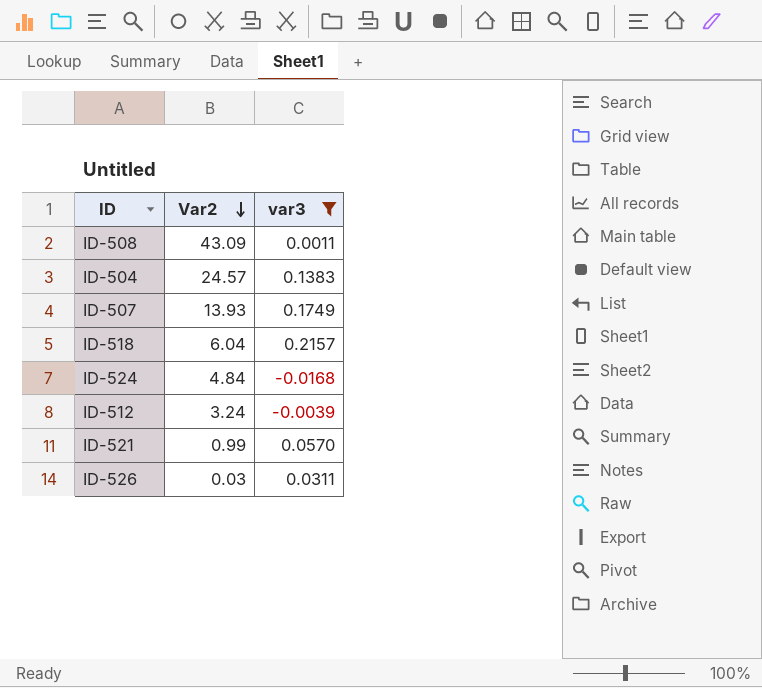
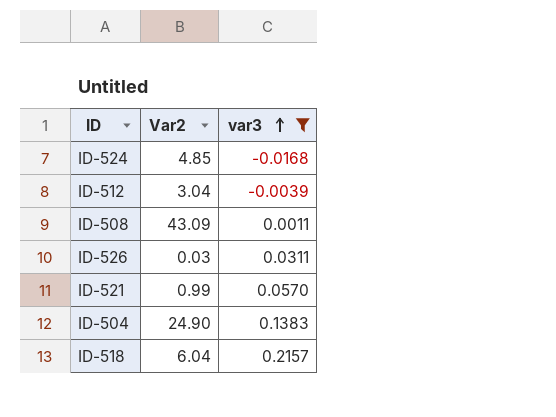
row order: Var2 descending -> var3 ascending
row ID-507: 13.93 | 0.1749 -> none
ID-524 | Var2: 4.84 -> 4.85
ID-512 | Var2: 3.24 -> 3.04
ID-504 | Var2: 24.57 -> 24.90

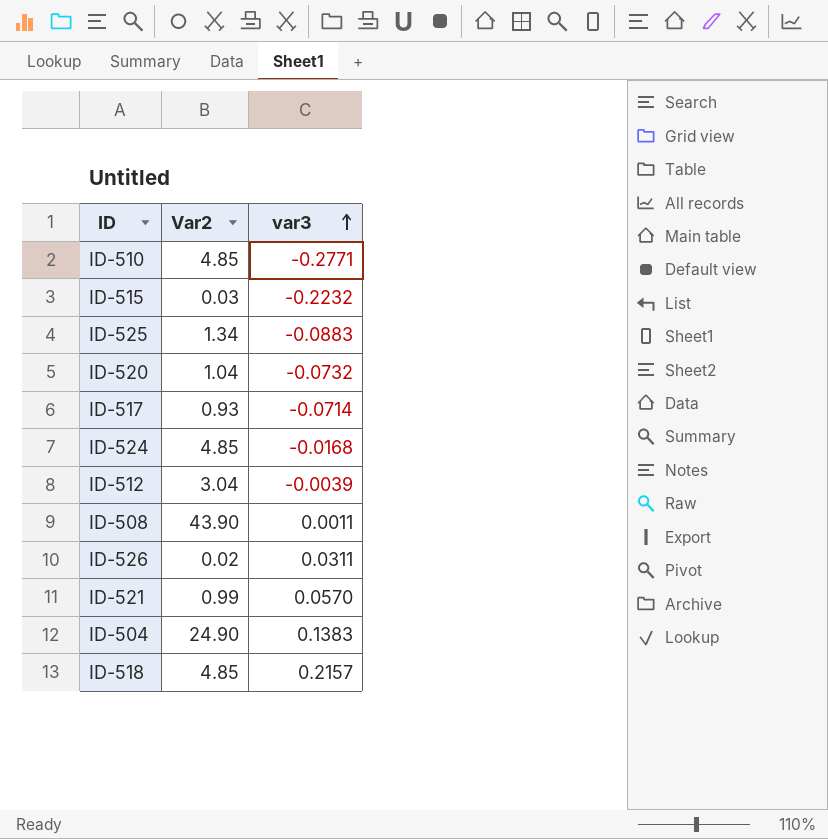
filter: var3 >= -0.0168 -> none
ID-508 | Var2: 43.09 -> 43.90
ID-526 | Var2: 0.03 -> 0.02
ID-518 | Var2: 6.04 -> 4.85

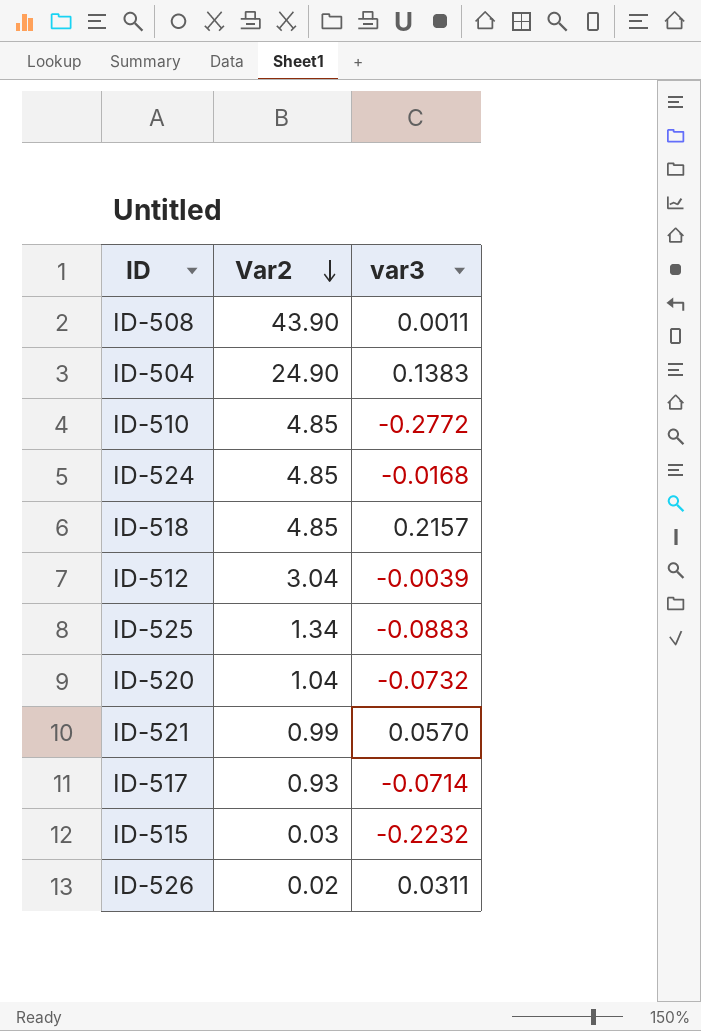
row order: var3 ascending -> Var2 descending
ID-510 | var3: -0.2771 -> -0.2772

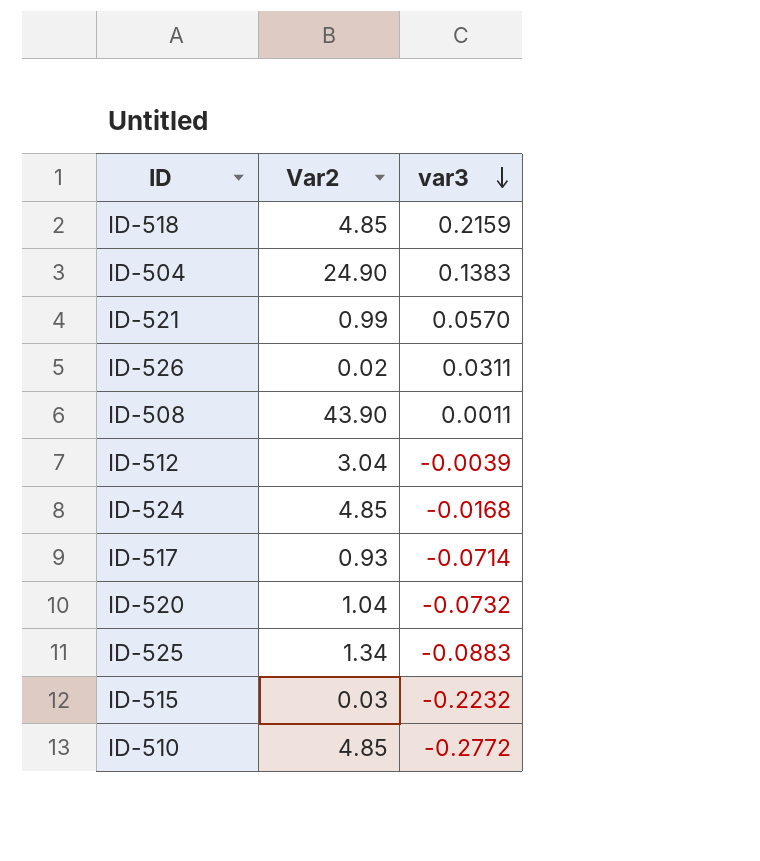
row order: Var2 descending -> var3 descending
ID-518 | var3: 0.2157 -> 0.2159

